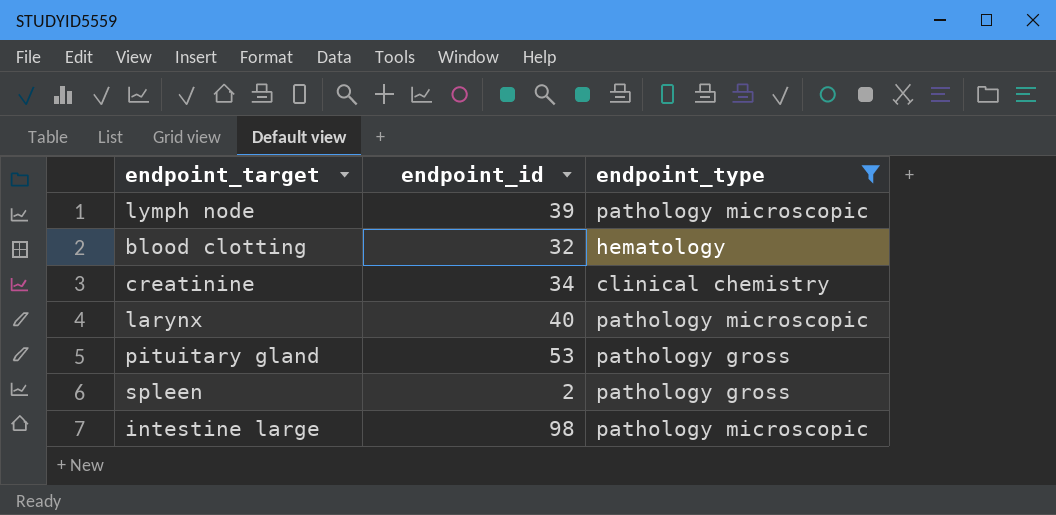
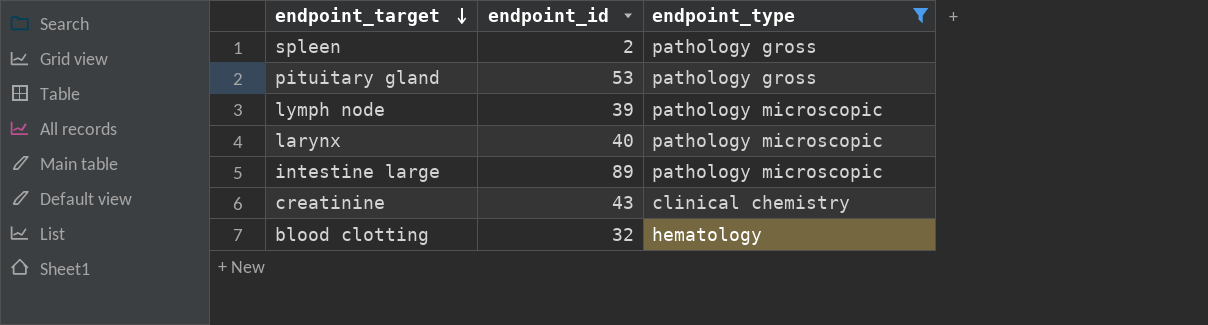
row order: none -> endpoint_target descending
intestine large | endpoint_id: 98 -> 89
creatinine | endpoint_id: 34 -> 43

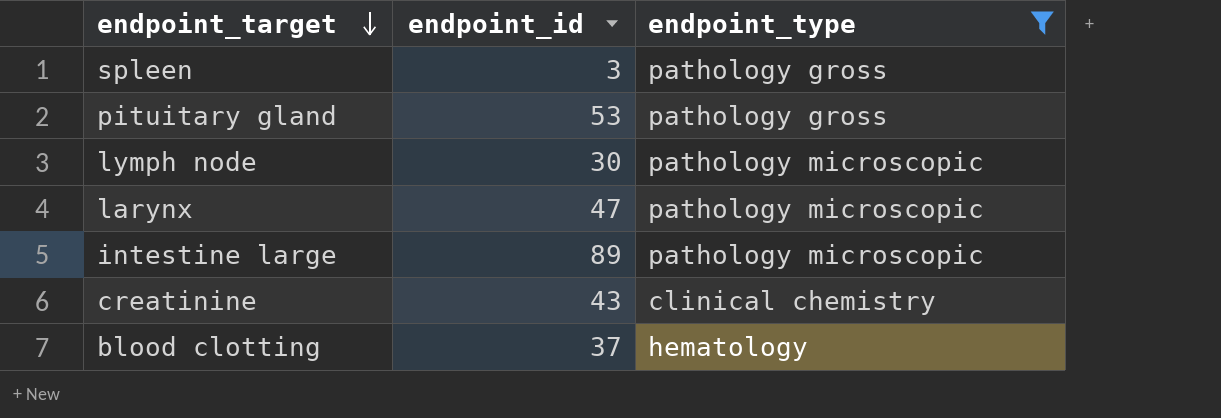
spleen | endpoint_id: 2 -> 3
lymph node | endpoint_id: 39 -> 30
larynx | endpoint_id: 40 -> 47
blood clotting | endpoint_id: 32 -> 37

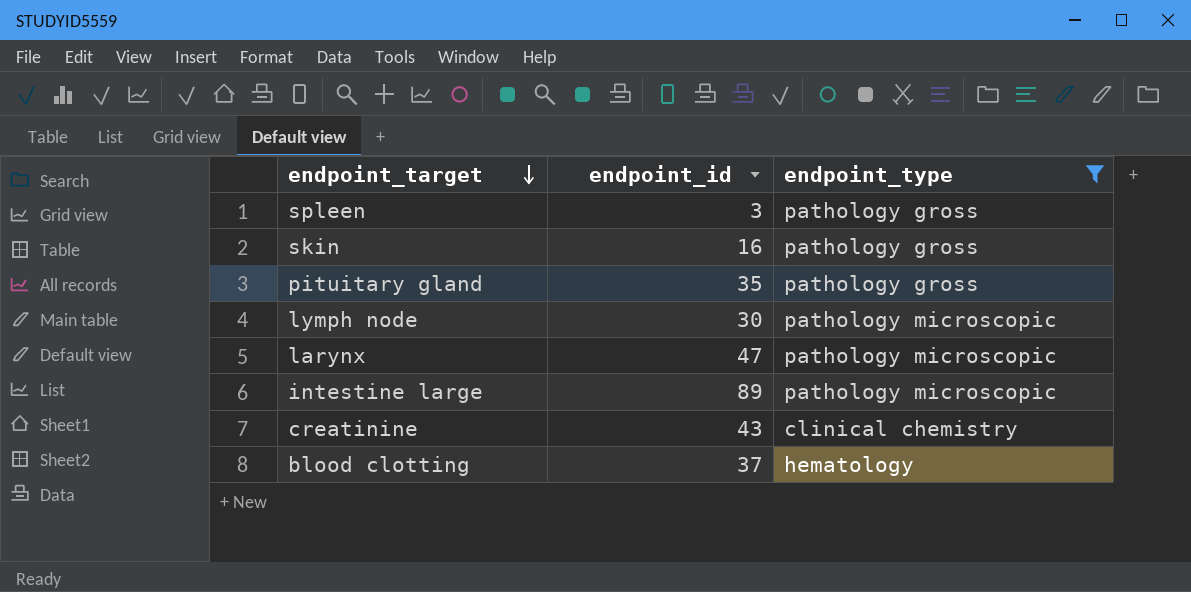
row skin: none -> 16 | pathology gross
pituitary gland | endpoint_id: 53 -> 35

